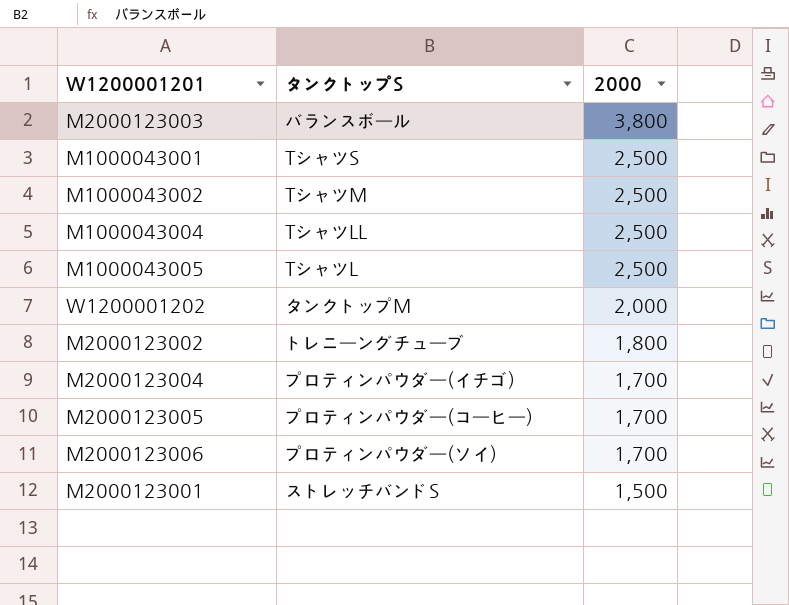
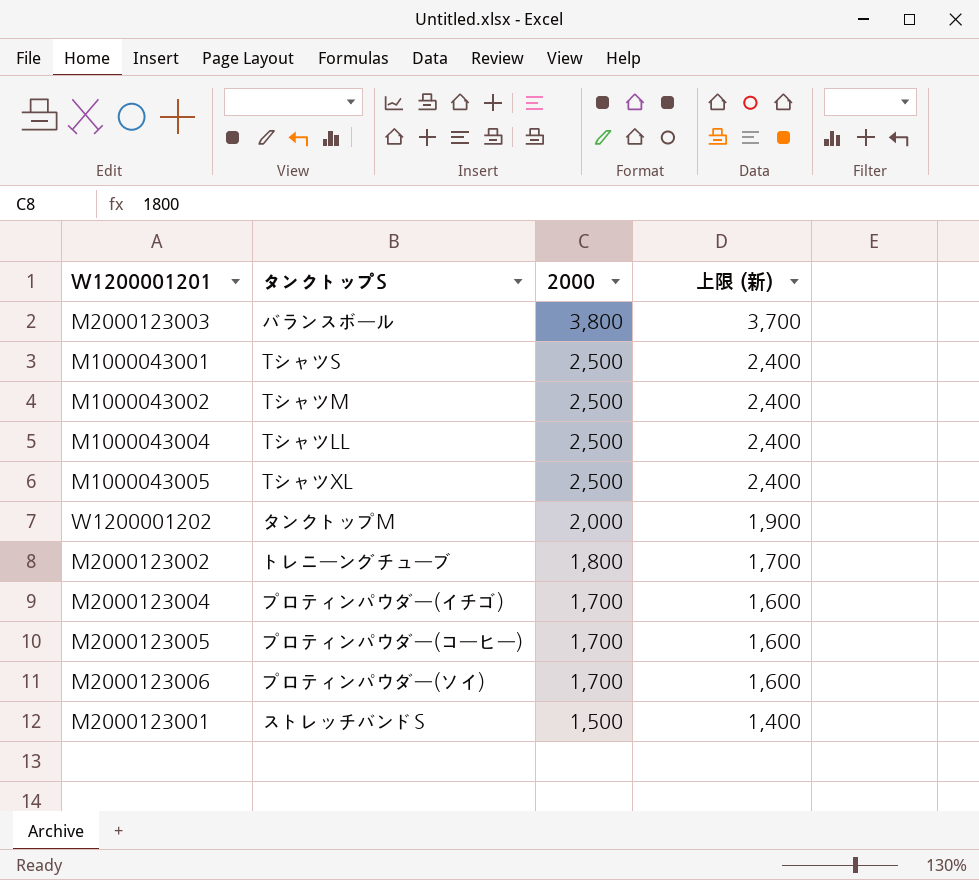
column 上限 (新) | formula: none -> [2000] - 100
M1000043005 | タンクトップS: TシャツL -> TシャツXL

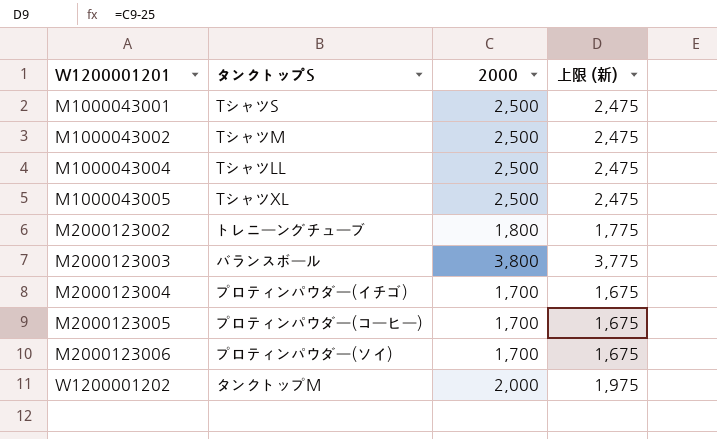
row order: 2000 descending -> W1200001201 ascending
column 上限 (新) | formula: [2000] - 100 -> [2000] - 25
row M2000123001: ストレッチバンドS | 1,500 | 1,400 -> none

